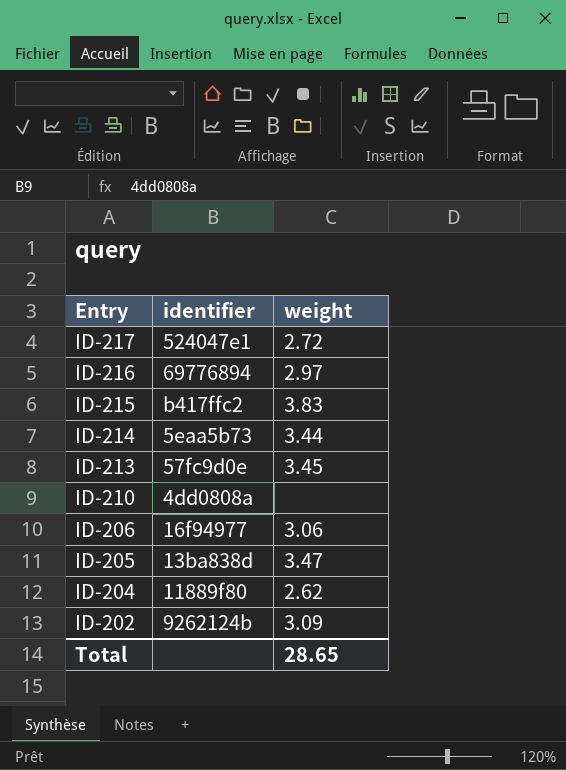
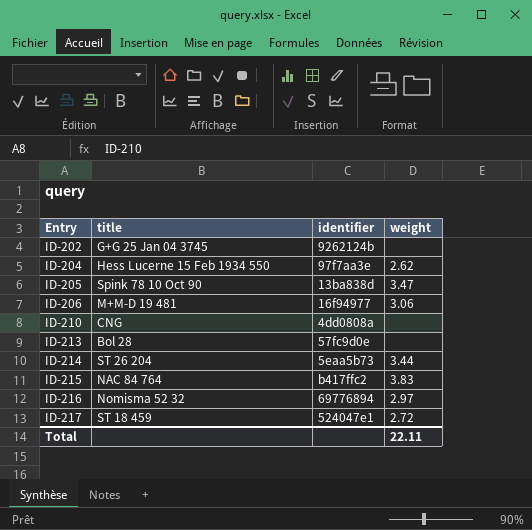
row order: Entry descending -> Entry ascending
column title | position: none -> 2
ID-202 | weight: 3.09 -> none
ID-204 | identifier: 11889f80 -> 97f7aa3e
ID-213 | weight: 3.45 -> none
Total | weight: 28.65 -> 22.11

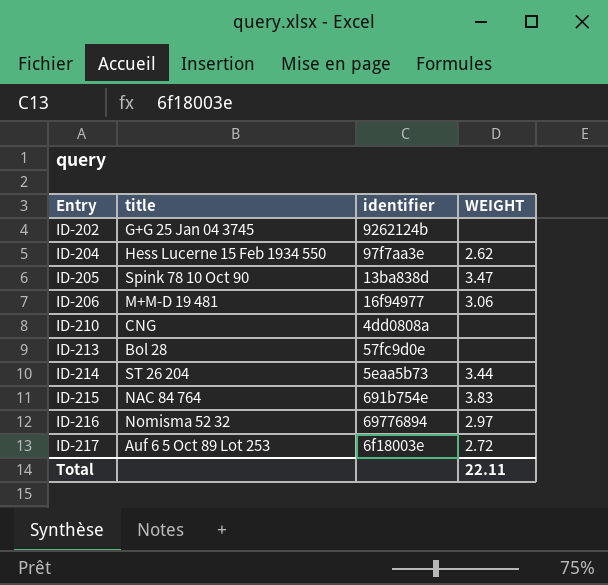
column name: weight -> WEIGHT
ID-215 | identifier: b417ffc2 -> 691b754e
ID-217 | title: ST 18 459 -> Auf 6 5 Oct 89 Lot 253
ID-217 | identifier: 524047e1 -> 6f18003e

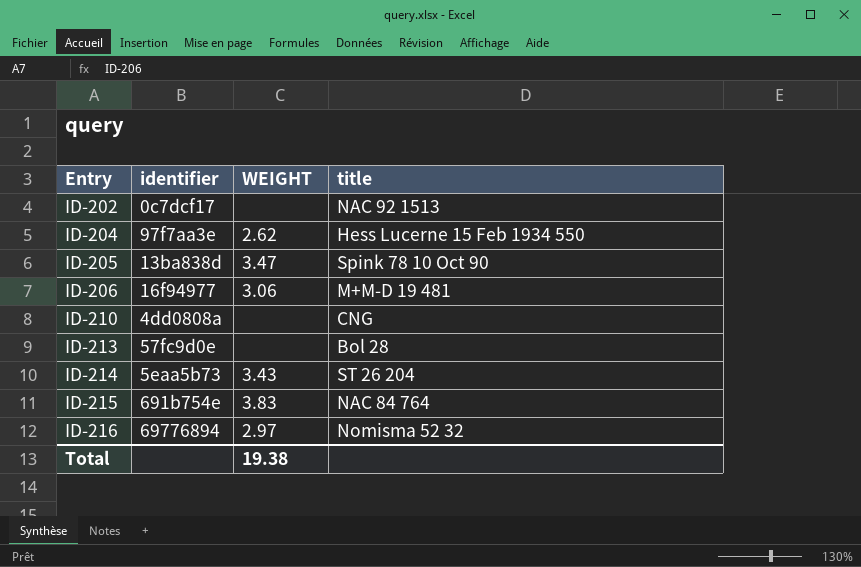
column title | position: 2 -> 4
row ID-217: Auf 6 5 Oct 89 Lot 253 | 6f18003e | 2.72 -> none
ID-202 | identifier: 9262124b -> 0c7dcf17
ID-202 | title: G+G 25 Jan 04 3745 -> NAC 92 1513
ID-214 | WEIGHT: 3.44 -> 3.43
Total | WEIGHT: 22.11 -> 19.38

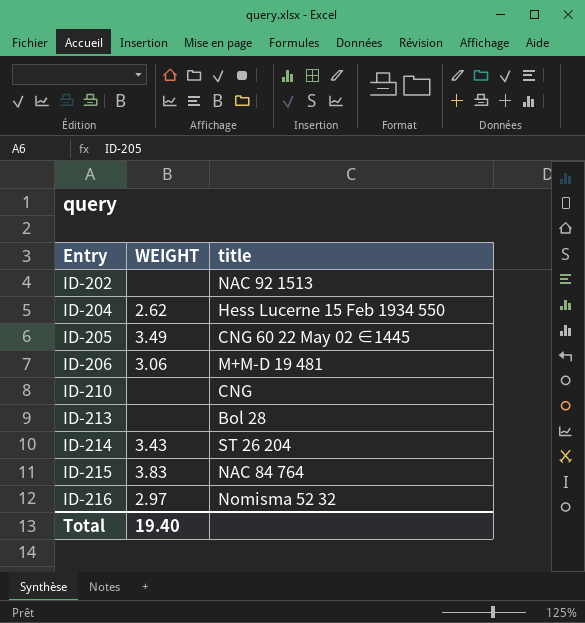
column identifier | position: 2 -> none
ID-205 | WEIGHT: 3.47 -> 3.49
ID-205 | title: Spink 78 10 Oct 90 -> CNG 60 22 May 02 ∈1445
Total | WEIGHT: 19.38 -> 19.40

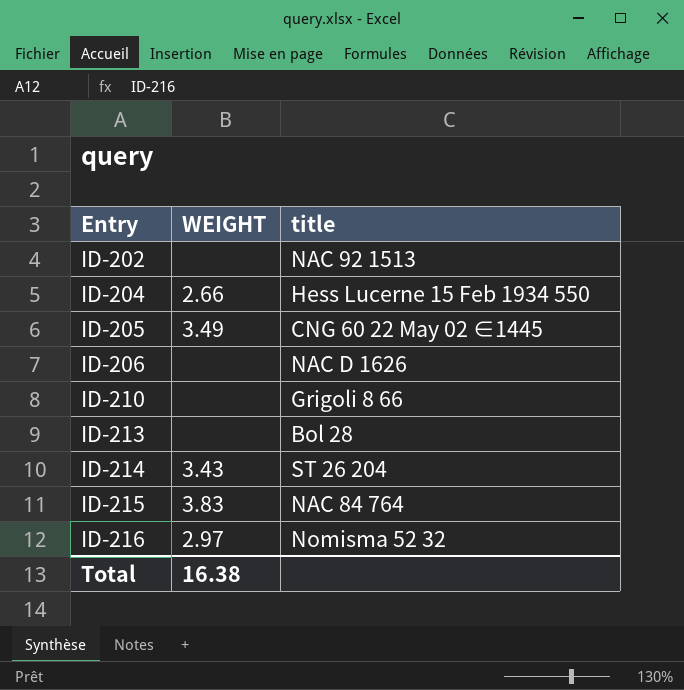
ID-204 | WEIGHT: 2.62 -> 2.66
ID-206 | WEIGHT: 3.06 -> none
ID-206 | title: M+M-D 19 481 -> NAC D 1626
ID-210 | title: CNG -> Grigoli 8 66
Total | WEIGHT: 19.40 -> 16.38

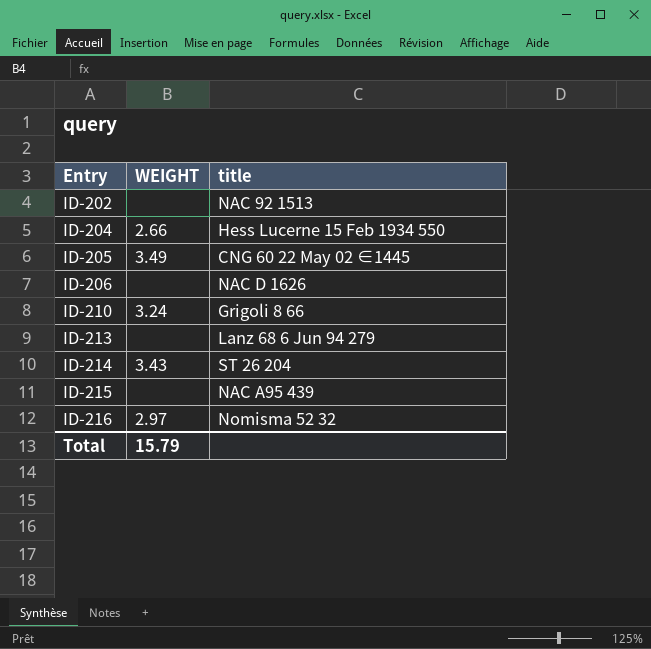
ID-210 | WEIGHT: none -> 3.24
ID-213 | title: Bol 28 -> Lanz 68 6 Jun 94 279
ID-215 | WEIGHT: 3.83 -> none
ID-215 | title: NAC 84 764 -> NAC A95 439
Total | WEIGHT: 16.38 -> 15.79

